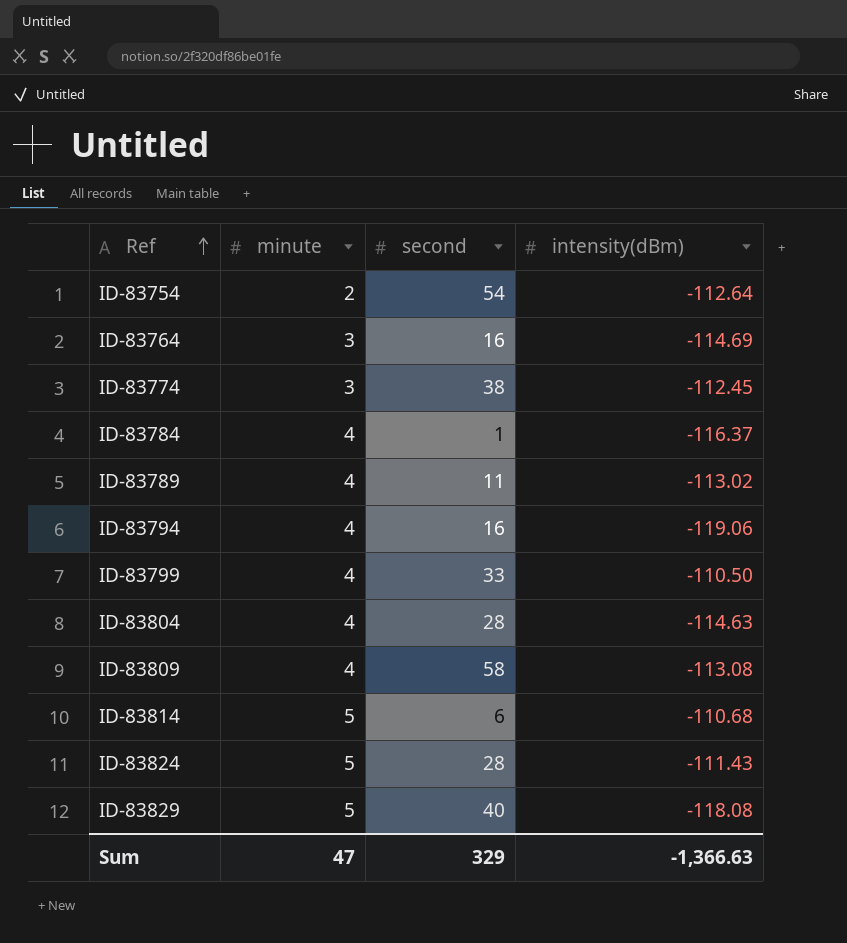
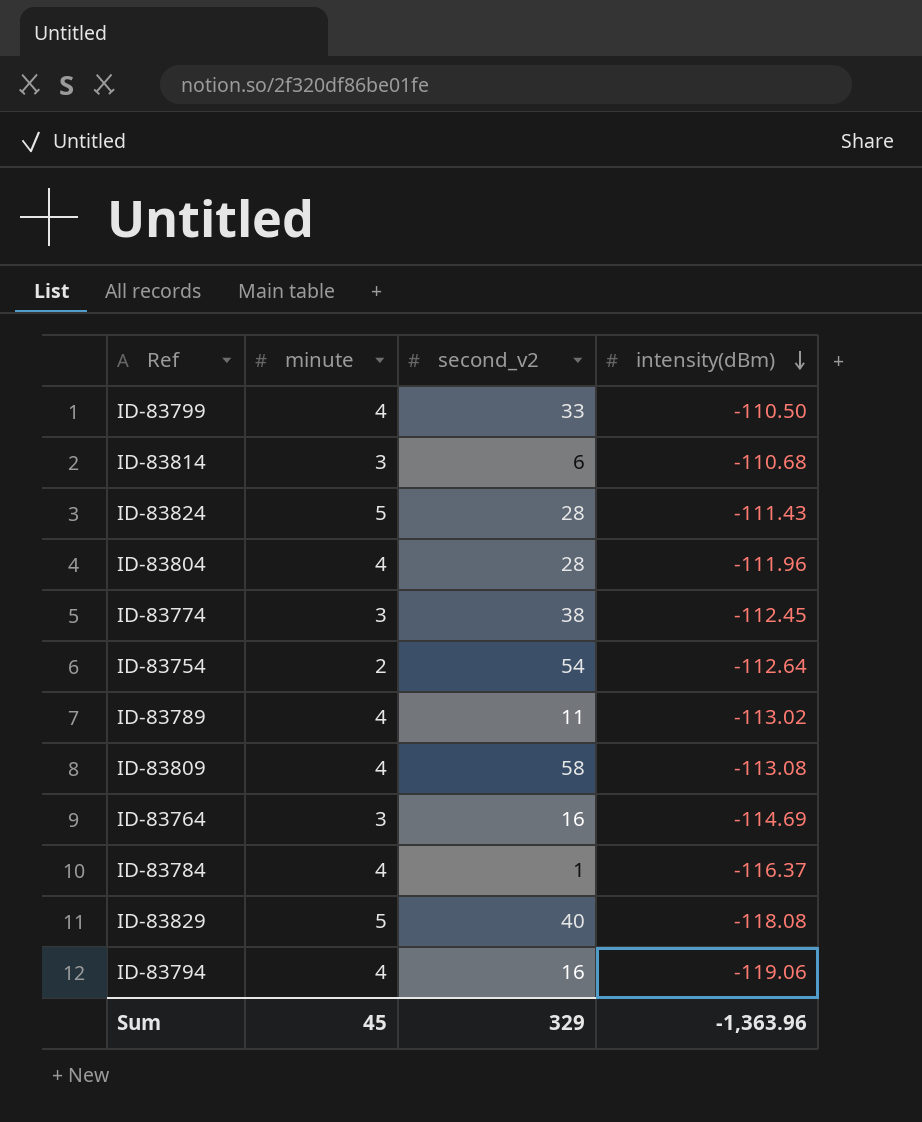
row order: Ref ascending -> intensity(dBm) descending
column name: second -> second_v2
ID-83814 | minute: 5 -> 3
ID-83804 | intensity(dBm): -114.63 -> -111.96
Sum | minute: 47 -> 45
Sum | intensity(dBm): -1,366.63 -> -1,363.96

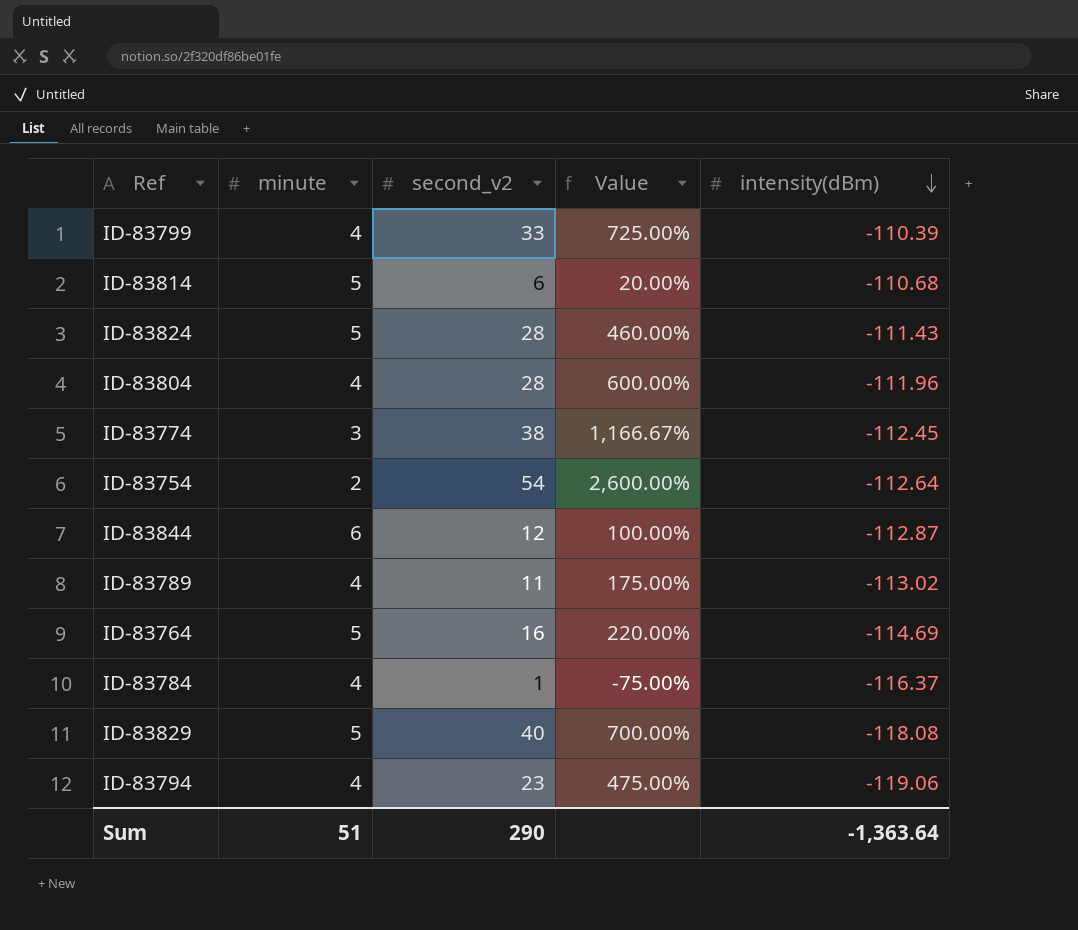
column Value | formula: none -> ([second_v2] - [minute]) / [minute]
row ID-83809: 4 | 58 | -113.08 -> none
ID-83799 | intensity(dBm): -110.50 -> -110.39
ID-83814 | minute: 3 -> 5
row ID-83844: none -> 6 | 12 | 100.00% | -112.87
ID-83764 | minute: 3 -> 5
ID-83794 | second_v2: 16 -> 23
Sum | minute: 45 -> 51
Sum | second_v2: 329 -> 290
Sum | intensity(dBm): -1,363.96 -> -1,363.64

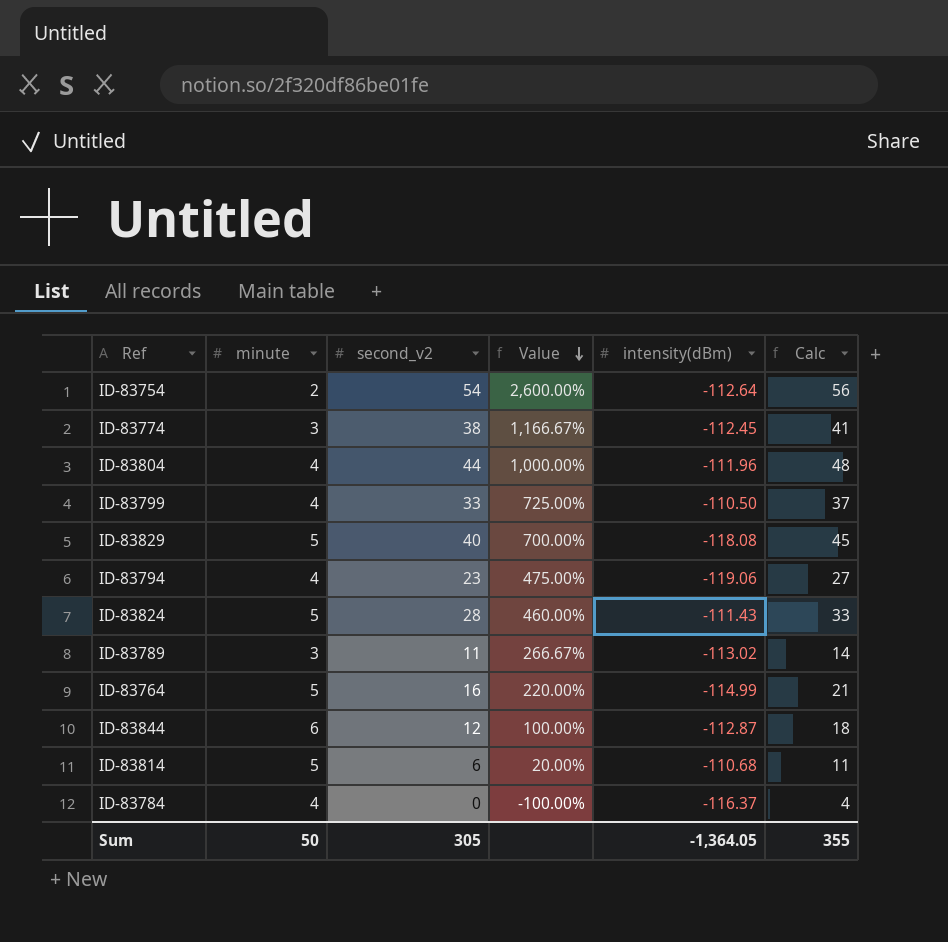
row order: intensity(dBm) descending -> Value descending
column Calc | formula: none -> [minute] + [second_v2]
ID-83804 | second_v2: 28 -> 44
ID-83804 | Value: 600.00% -> 1,000.00%
ID-83799 | intensity(dBm): -110.39 -> -110.50
ID-83789 | minute: 4 -> 3
ID-83789 | Value: 175.00% -> 266.67%
ID-83764 | intensity(dBm): -114.69 -> -114.99
ID-83784 | second_v2: 1 -> 0
ID-83784 | Value: -75.00% -> -100.00%
Sum | minute: 51 -> 50
Sum | second_v2: 290 -> 305
Sum | intensity(dBm): -1,363.64 -> -1,364.05

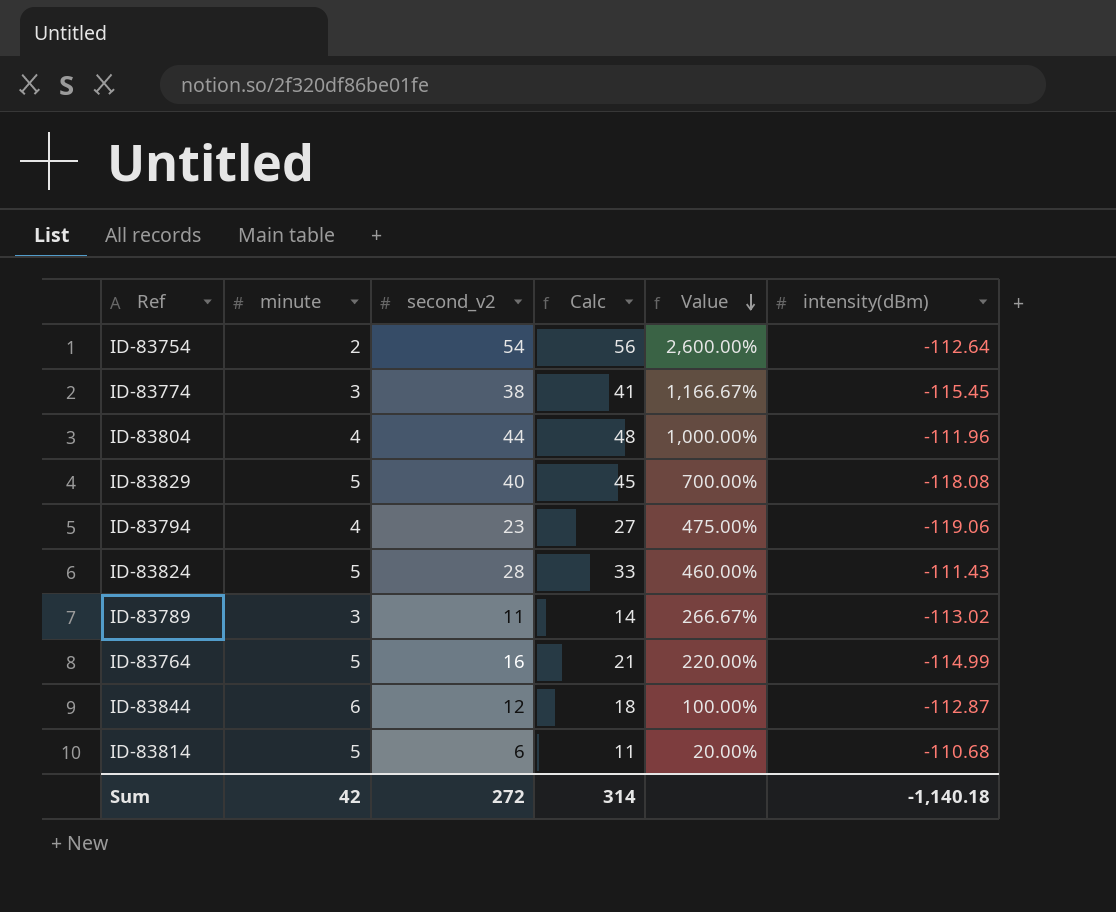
column Calc | position: 6 -> 4
row ID-83799: 4 | 33 | 725.00% | -110.50 | 37 -> none
row ID-83784: 4 | 0 | -100.00% | -116.37 | 4 -> none
ID-83774 | intensity(dBm): -112.45 -> -115.45
Sum | minute: 50 -> 42
Sum | second_v2: 305 -> 272
Sum | Calc: 355 -> 314
Sum | intensity(dBm): -1,364.05 -> -1,140.18

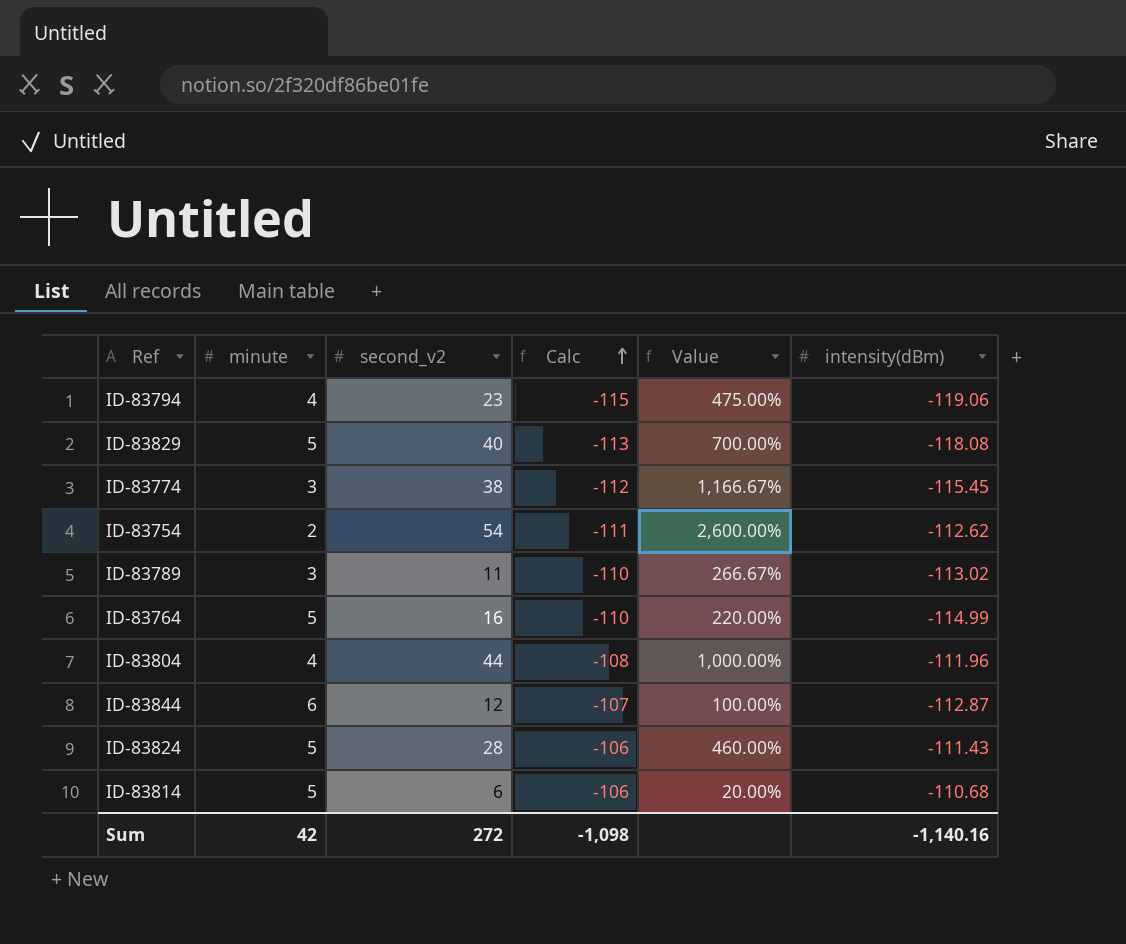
row order: Value descending -> Calc ascending
column Calc | formula: [minute] + [second_v2] -> [minute] + [intensity(dBm)]
ID-83754 | intensity(dBm): -112.64 -> -112.62
Sum | Calc: 314 -> -1,098
Sum | intensity(dBm): -1,140.18 -> -1,140.16

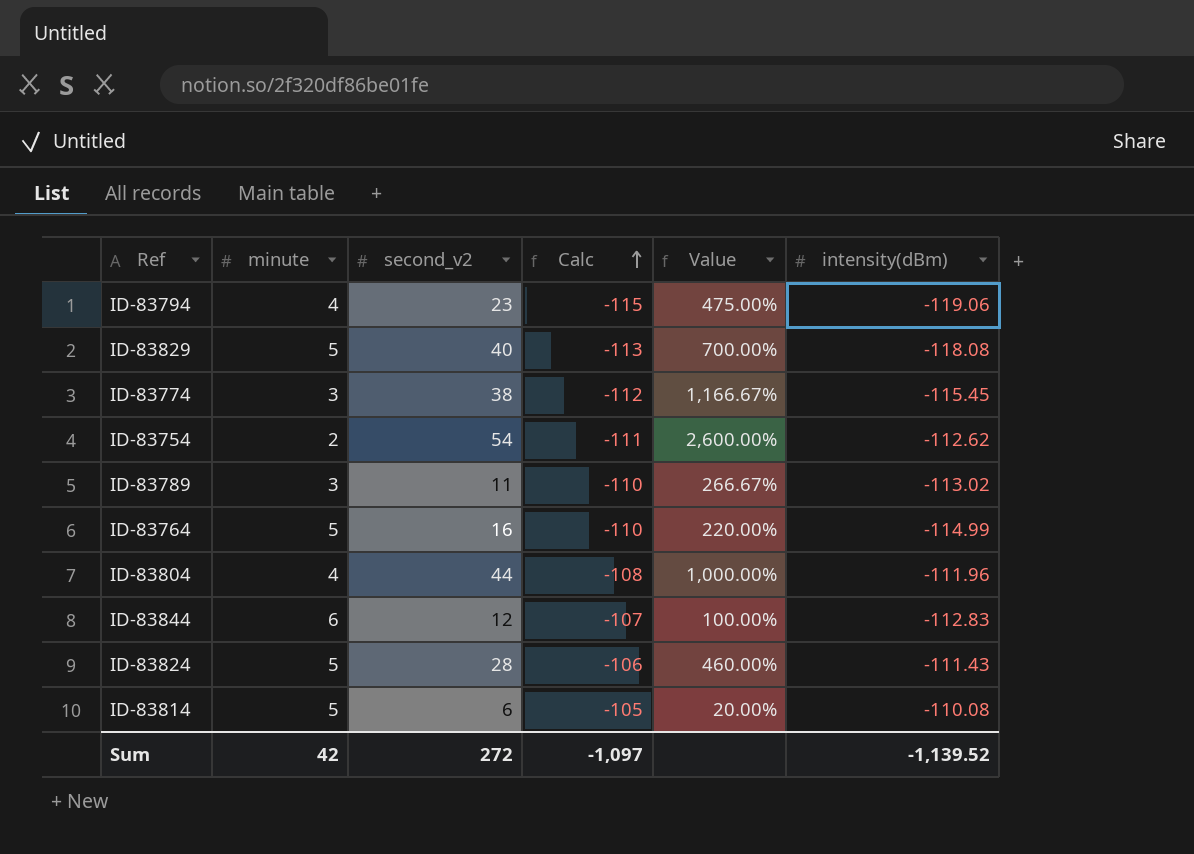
ID-83844 | intensity(dBm): -112.87 -> -112.83
ID-83814 | Calc: -106 -> -105
ID-83814 | intensity(dBm): -110.68 -> -110.08
Sum | Calc: -1,098 -> -1,097
Sum | intensity(dBm): -1,140.16 -> -1,139.52

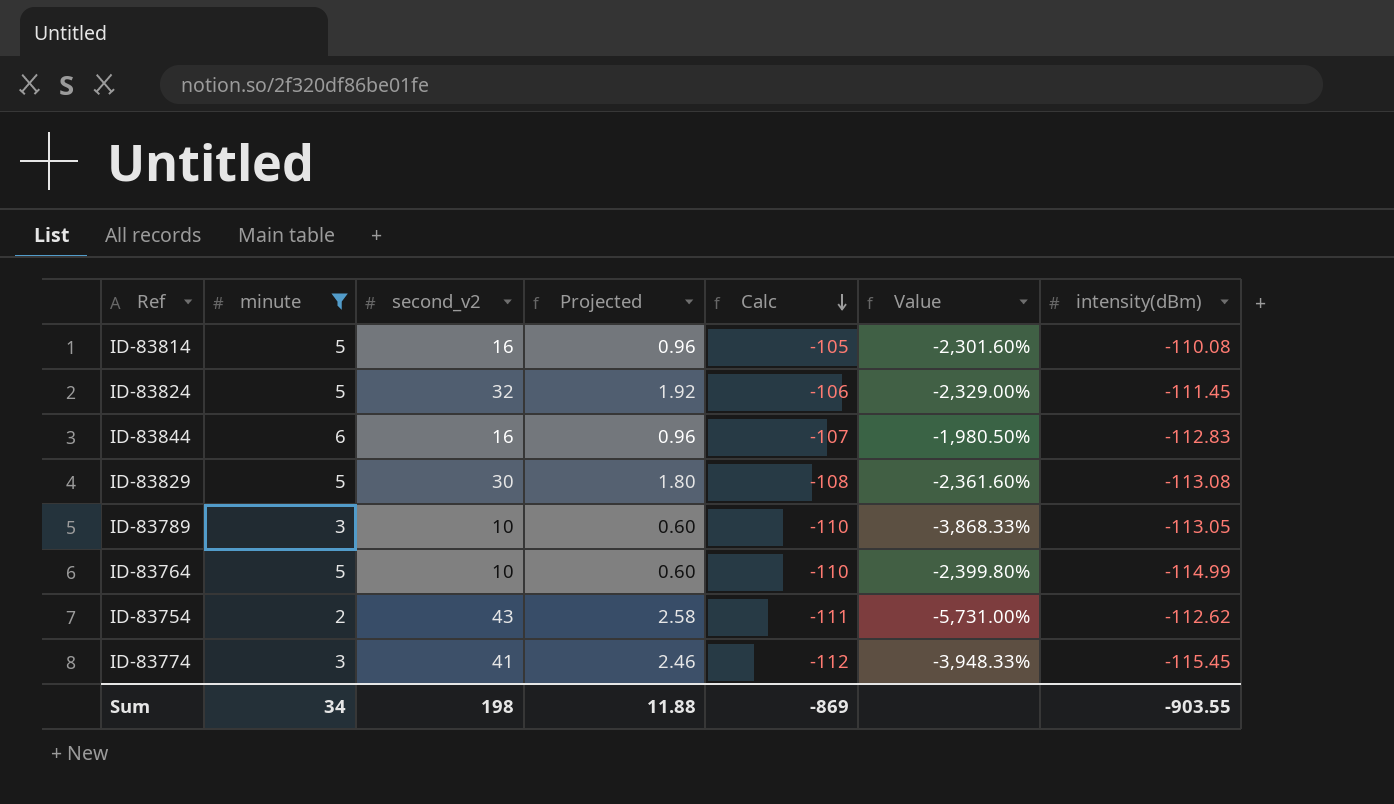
filter: none -> minute != 4
row order: Calc ascending -> Calc descending
column Projected | formula: none -> [second_v2] * 0.06
column Value | formula: ([second_v2] - [minute]) / [minute] -> ([intensity(dBm)] - [minute]) / [minute]
ID-83814 | second_v2: 6 -> 16
ID-83824 | second_v2: 28 -> 32
ID-83824 | intensity(dBm): -111.43 -> -111.45
ID-83844 | second_v2: 12 -> 16
ID-83829 | second_v2: 40 -> 30
ID-83829 | Calc: -113 -> -108
ID-83829 | intensity(dBm): -118.08 -> -113.08
ID-83789 | second_v2: 11 -> 10
ID-83789 | intensity(dBm): -113.02 -> -113.05
ID-83764 | second_v2: 16 -> 10
ID-83754 | second_v2: 54 -> 43
ID-83774 | second_v2: 38 -> 41
Sum | minute: 42 -> 34
Sum | second_v2: 272 -> 198
Sum | Calc: -1,097 -> -869
Sum | intensity(dBm): -1,139.52 -> -903.55

